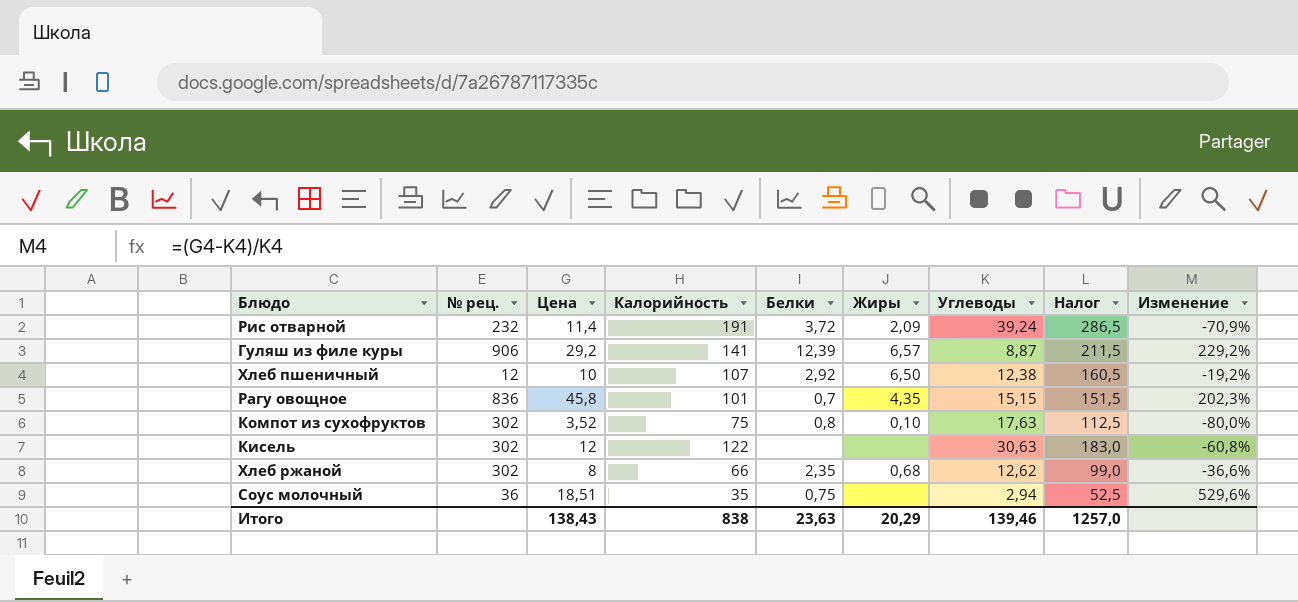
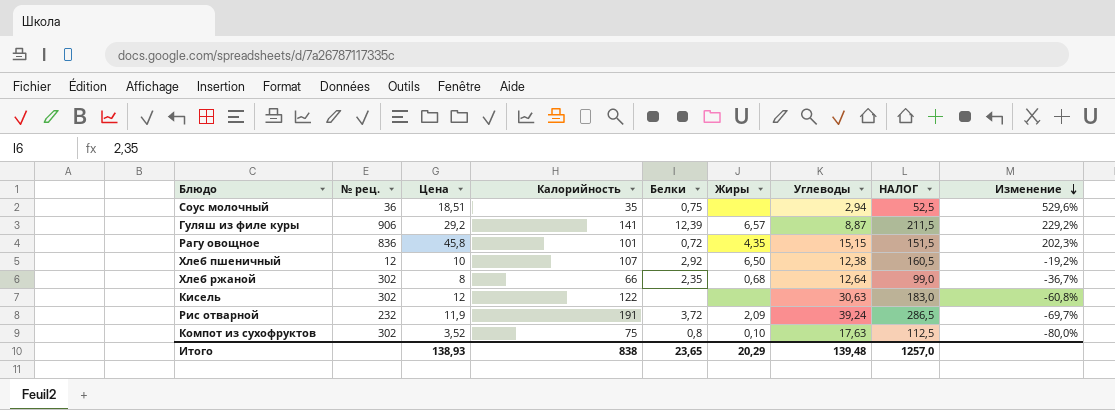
row order: none -> Изменение descending
column name: Налог -> НАЛОГ
Рагу овощное | Белки: 0,7 -> 0,72
Хлеб ржаной | Углеводы: 12,62 -> 12,64
Хлеб ржаной | Изменение: -36,6% -> -36,7%
Рис отварной | Цена: 11,4 -> 11,9
Рис отварной | Изменение: -70,9% -> -69,7%
Итого | Цена: 138,43 -> 138,93
Итого | Белки: 23,63 -> 23,65
Итого | Углеводы: 139,46 -> 139,48

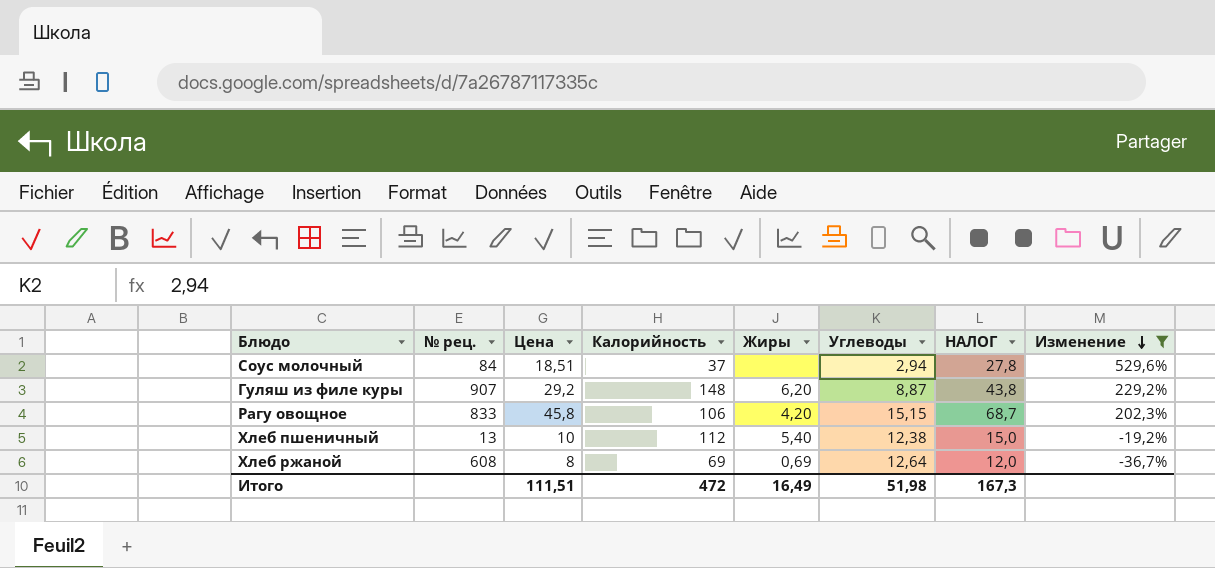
filter: none -> Изменение >= -36,7%
column Белки | position: 5 -> none
column НАЛОГ | formula: [Калорийность] * 1,5 -> [Цена] * 1,5
Соус молочный | № рец.: 36 -> 84
Соус молочный | Калорийность: 35 -> 37
Гуляш из филе куры | № рец.: 906 -> 907
Гуляш из филе куры | Калорийность: 141 -> 148
Гуляш из филе куры | Жиры: 6,57 -> 6,20
Рагу овощное | № рец.: 836 -> 833
Рагу овощное | Калорийность: 101 -> 106
Рагу овощное | Жиры: 4,35 -> 4,20
Хлеб пшеничный | № рец.: 12 -> 13
Хлеб пшеничный | Калорийность: 107 -> 112
Хлеб пшеничный | Жиры: 6,50 -> 5,40
Хлеб ржаной | № рец.: 302 -> 608
Хлеб ржаной | Калорийность: 66 -> 69
Хлеб ржаной | Жиры: 0,68 -> 0,69
Итого | Цена: 138,93 -> 111,51
Итого | Калорийность: 838 -> 472
Итого | Жиры: 20,29 -> 16,49
Итого | Углеводы: 139,48 -> 51,98
Итого | НАЛОГ: 1257,0 -> 167,3

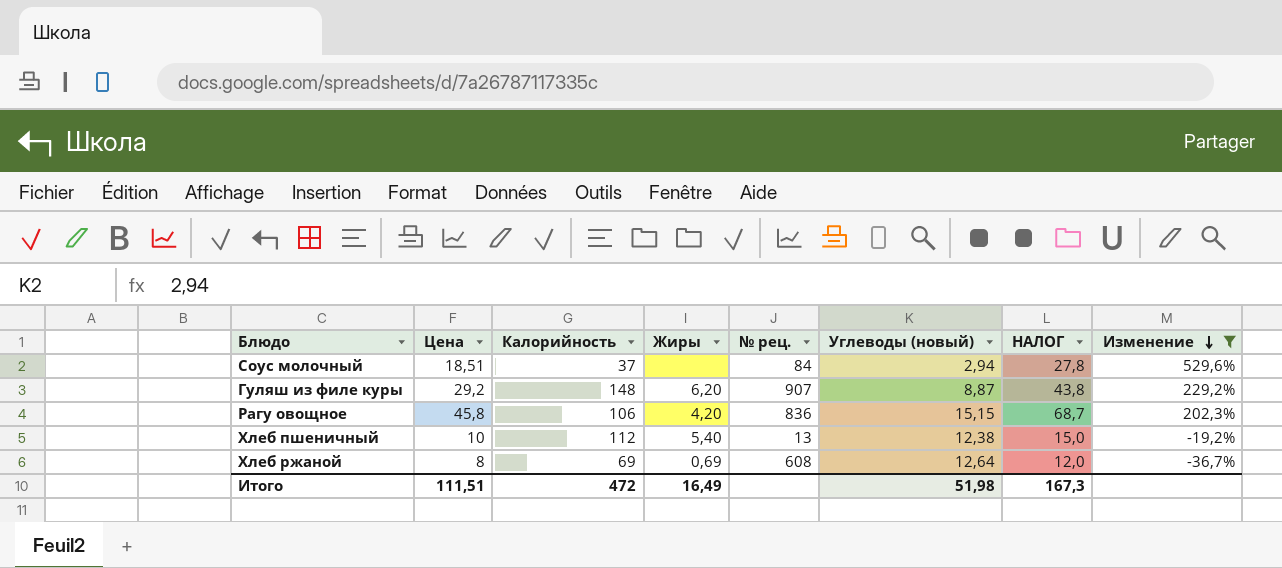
column № рец. | position: 2 -> 5
column name: Углеводы -> Углеводы (новый)
Рагу овощное | № рец.: 833 -> 836

